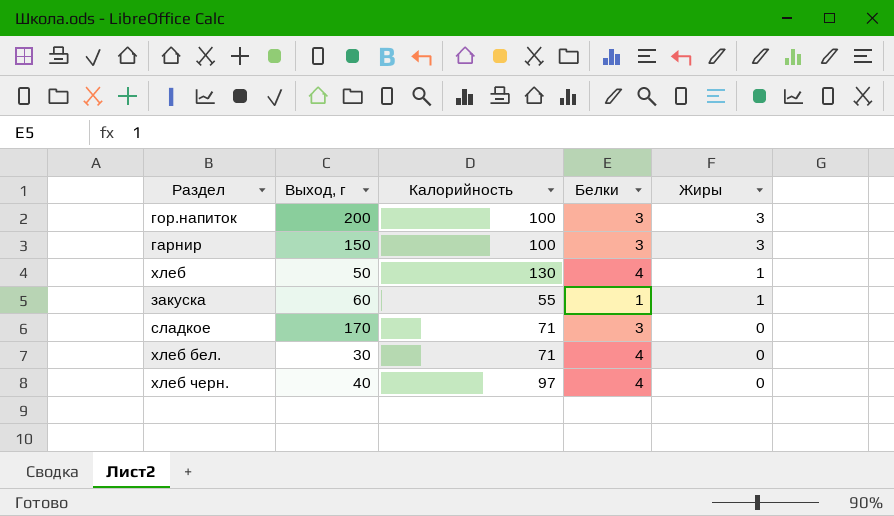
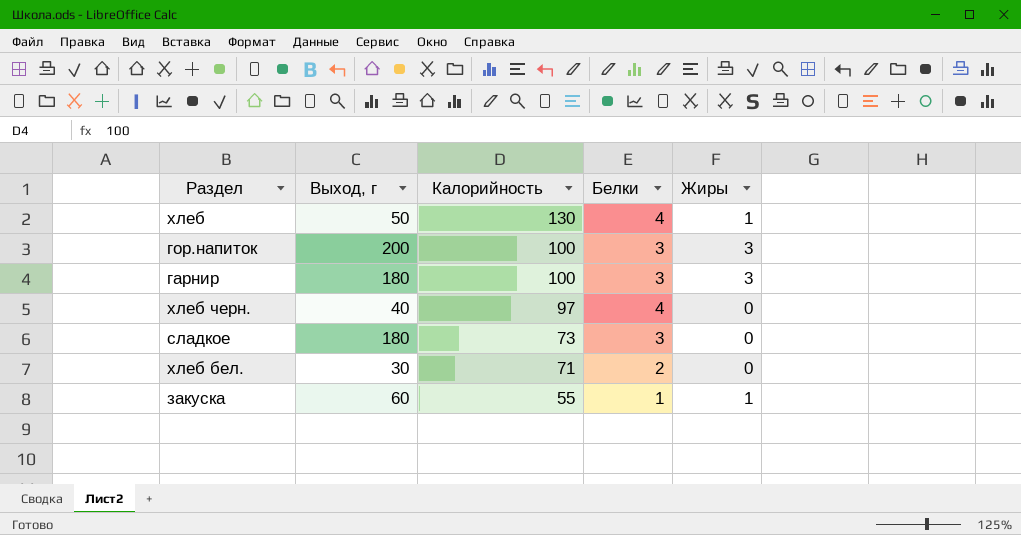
row order: Жиры descending -> Калорийность descending
гарнир | Выход, г: 150 -> 180
сладкое | Выход, г: 170 -> 180
сладкое | Калорийность: 71 -> 73
хлеб бел. | Белки: 4 -> 2

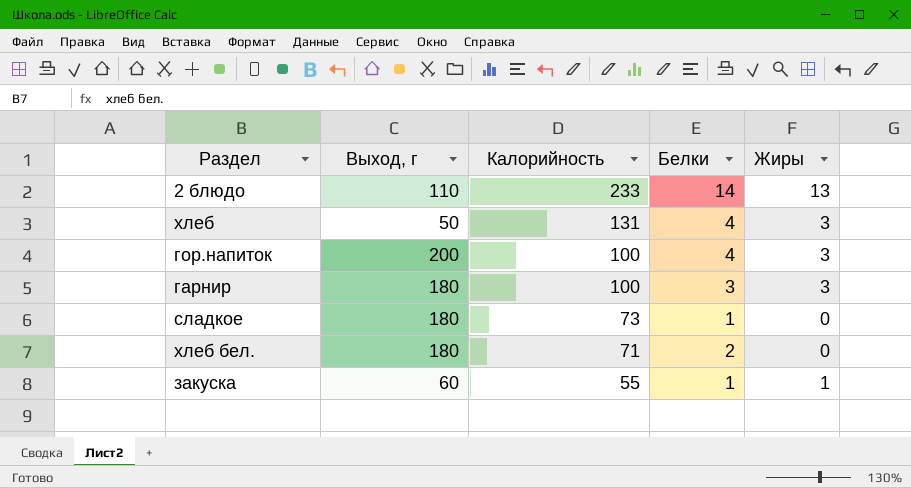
row хлеб черн.: 40 | 97 | 4 | 0 -> none
row 2 блюдо: none -> 110 | 233 | 14 | 13
хлеб | Калорийность: 130 -> 131
хлеб | Жиры: 1 -> 3
гор.напиток | Белки: 3 -> 4
сладкое | Белки: 3 -> 1
хлеб бел. | Выход, г: 30 -> 180

